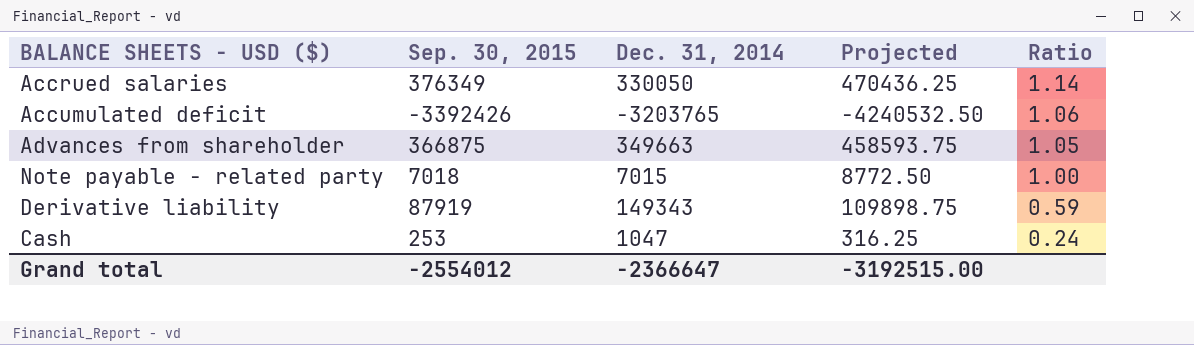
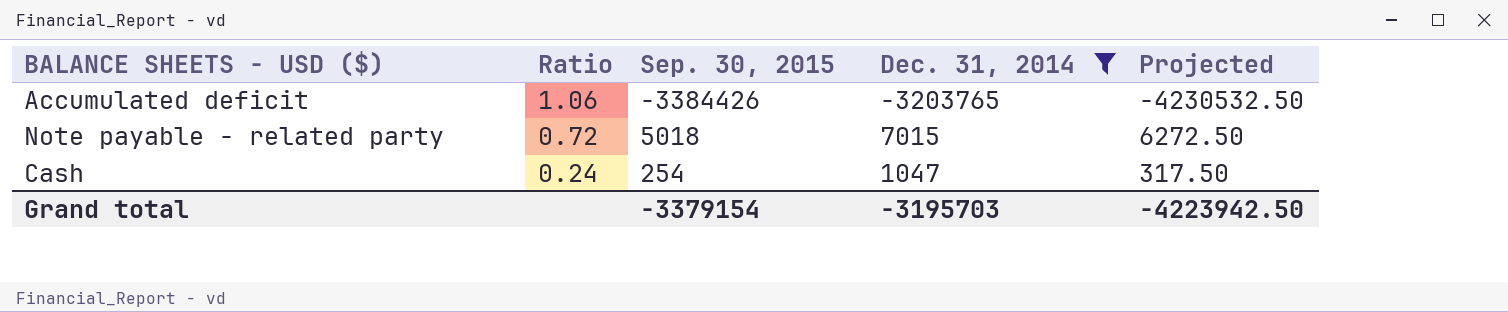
filter: none -> Dec. 31, 2014 <= 7015
column Ratio | position: 5 -> 2
Accumulated deficit | Sep. 30, 2015: -3392426 -> -3384426
Accumulated deficit | Projected: -4240532.50 -> -4230532.50
Note payable - related party | Ratio: 1.00 -> 0.72
Note payable - related party | Sep. 30, 2015: 7018 -> 5018
Note payable - related party | Projected: 8772.50 -> 6272.50
Cash | Sep. 30, 2015: 253 -> 254
Cash | Projected: 316.25 -> 317.50
Grand total | Sep. 30, 2015: -2554012 -> -3379154
Grand total | Dec. 31, 2014: -2366647 -> -3195703
Grand total | Projected: -3192515.00 -> -4223942.50

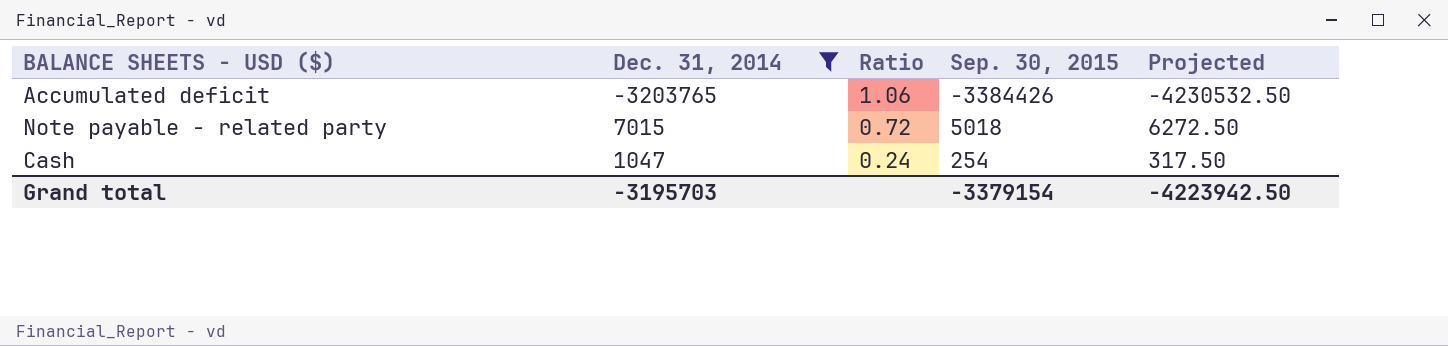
column Dec. 31, 2014 | position: 4 -> 2

